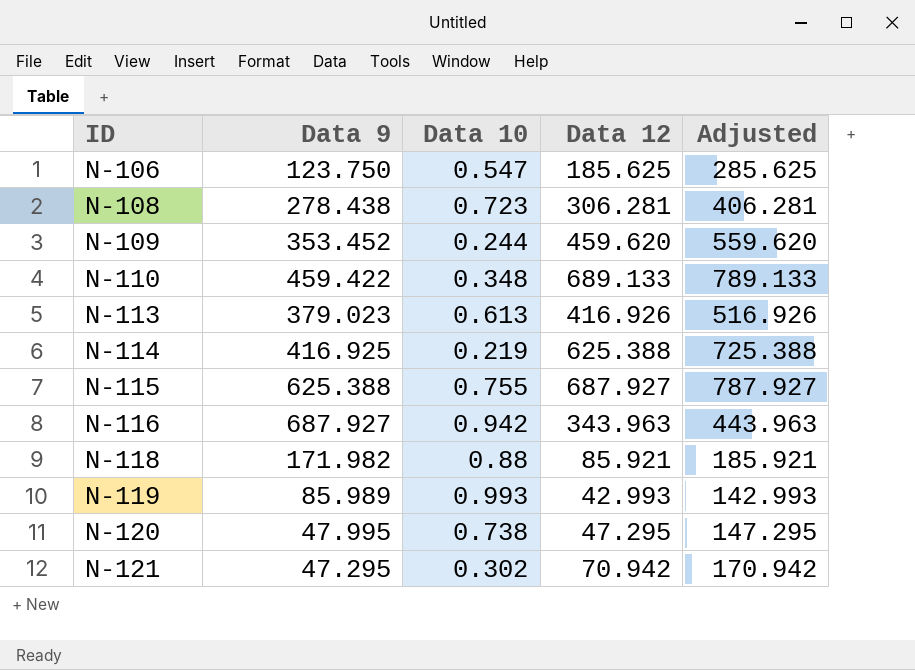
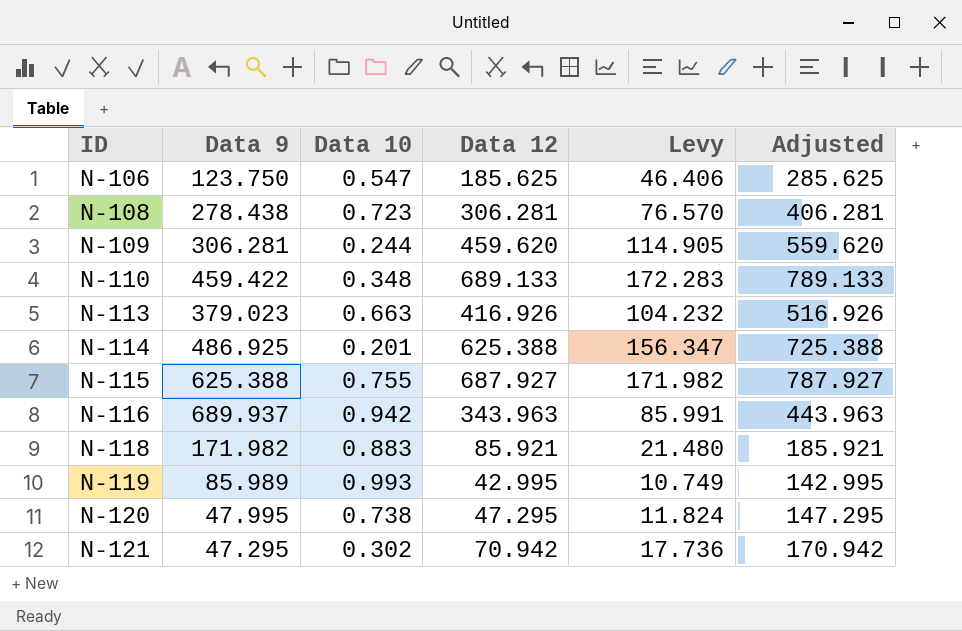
column Levy | formula: none -> [Data 12] * 0.25
N-109 | Data 9: 353.452 -> 306.281
N-113 | Data 10: 0.613 -> 0.663
N-114 | Data 9: 416.925 -> 486.925
N-114 | Data 10: 0.219 -> 0.201
N-116 | Data 9: 687.927 -> 689.937
N-118 | Data 10: 0.88 -> 0.883
N-119 | Data 12: 42.993 -> 42.995
N-119 | Adjusted: 142.993 -> 142.995

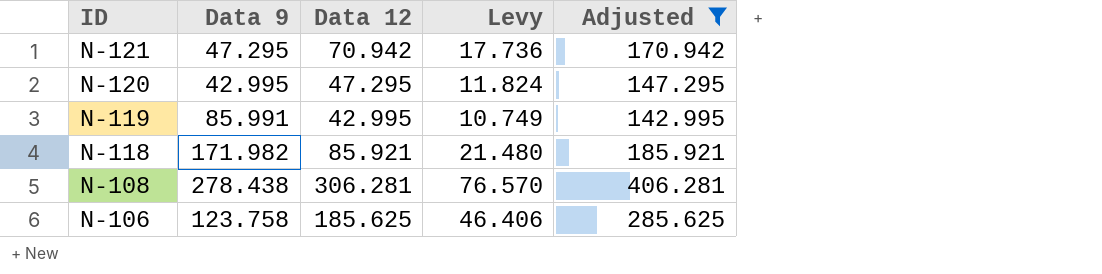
filter: none -> Adjusted <= 406.281
row order: ID ascending -> ID descending
column Data 10 | position: 3 -> none
N-120 | Data 9: 47.995 -> 42.995
N-119 | Data 9: 85.989 -> 85.991
N-106 | Data 9: 123.750 -> 123.758

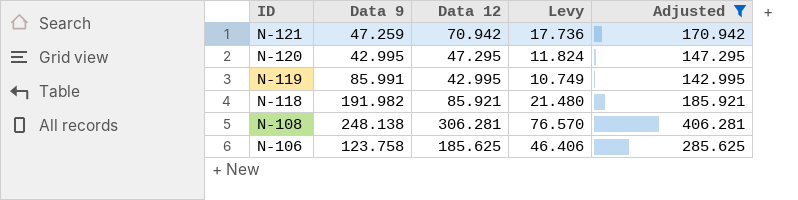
N-121 | Data 9: 47.295 -> 47.259
N-118 | Data 9: 171.982 -> 191.982
N-108 | Data 9: 278.438 -> 248.138

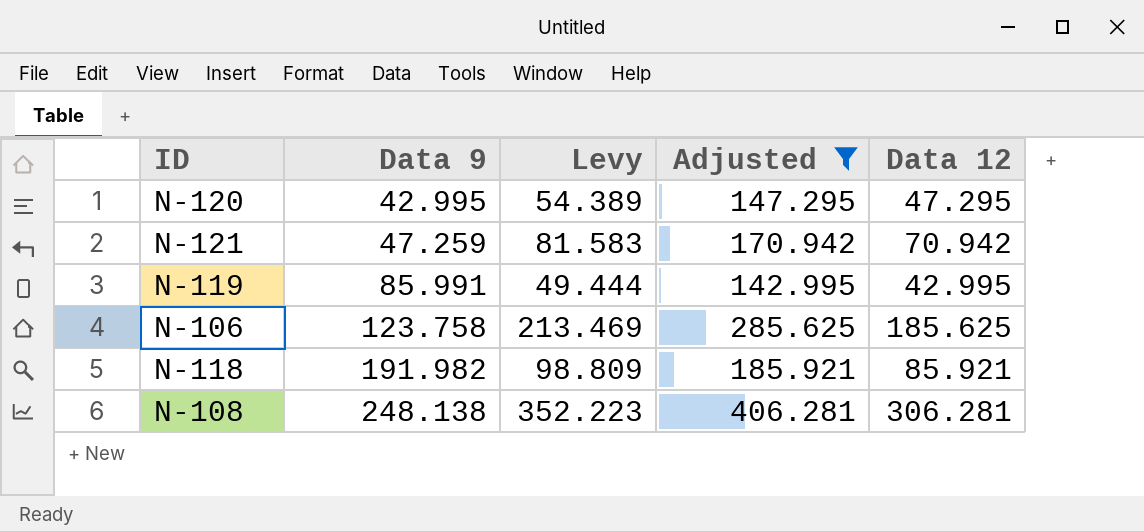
row order: ID descending -> Data 9 ascending
column Levy | formula: [Data 12] * 0.25 -> [Data 12] * 1.15
column Data 12 | position: 3 -> 5

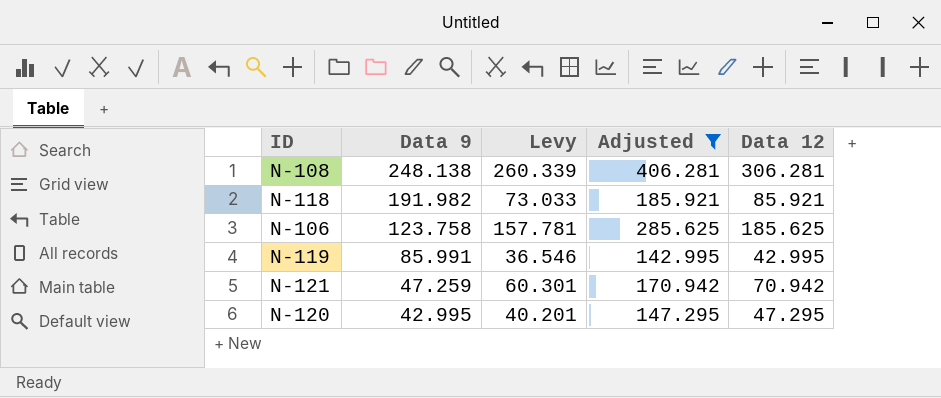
row order: Data 9 ascending -> Data 9 descending
column Levy | formula: [Data 12] * 1.15 -> [Data 12] * 0.85

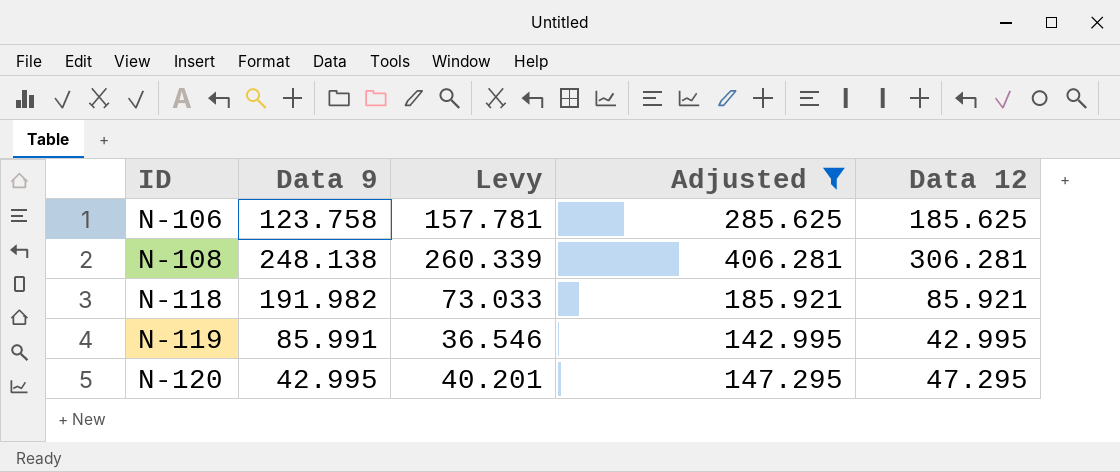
row order: Data 9 descending -> ID ascending
row N-121: 47.259 | 60.301 | 170.942 | 70.942 -> none

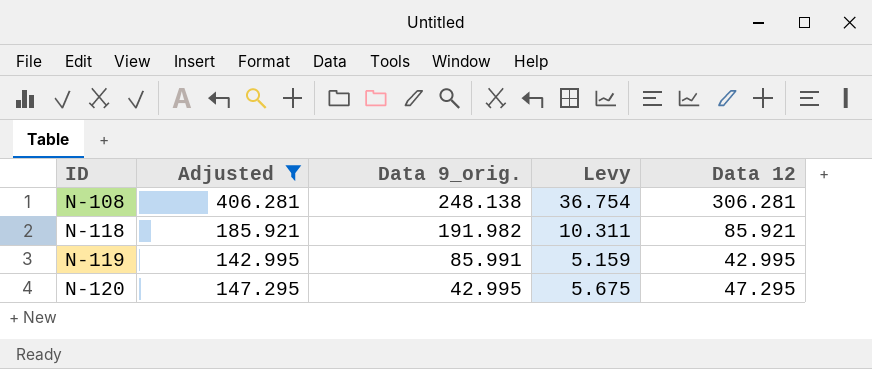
column Adjusted | position: 4 -> 2
column name: Data 9 -> Data 9_orig.
column Levy | formula: [Data 12] * 0.85 -> [Data 12] * 0.12
row N-106: 123.758 | 157.781 | 285.625 | 185.625 -> none

